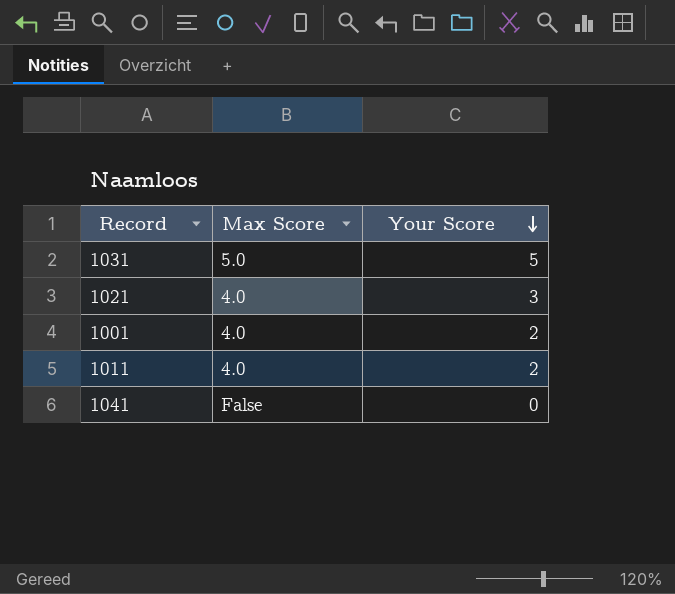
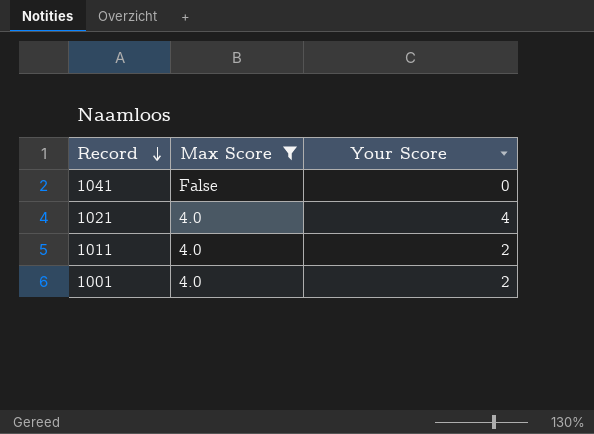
filter: none -> Max Score != 5.0
row order: Your Score descending -> Record descending
1021 | Your Score: 3 -> 4

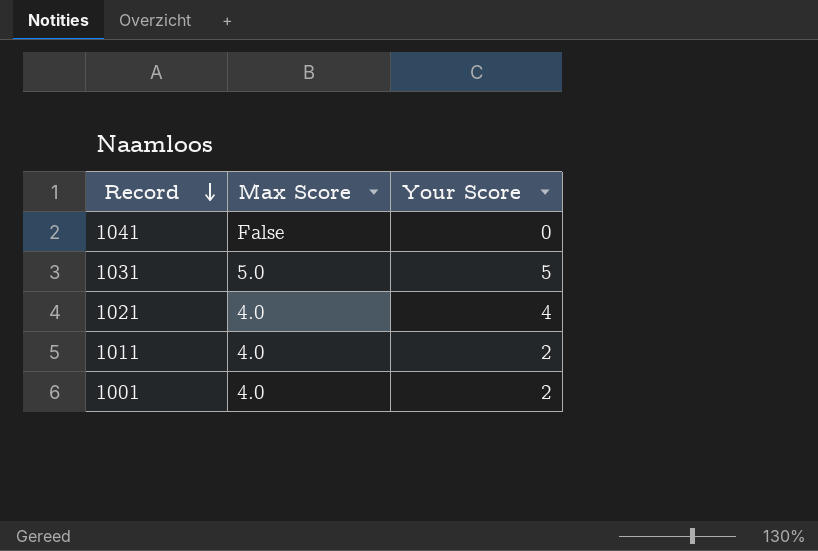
filter: Max Score != 5.0 -> none

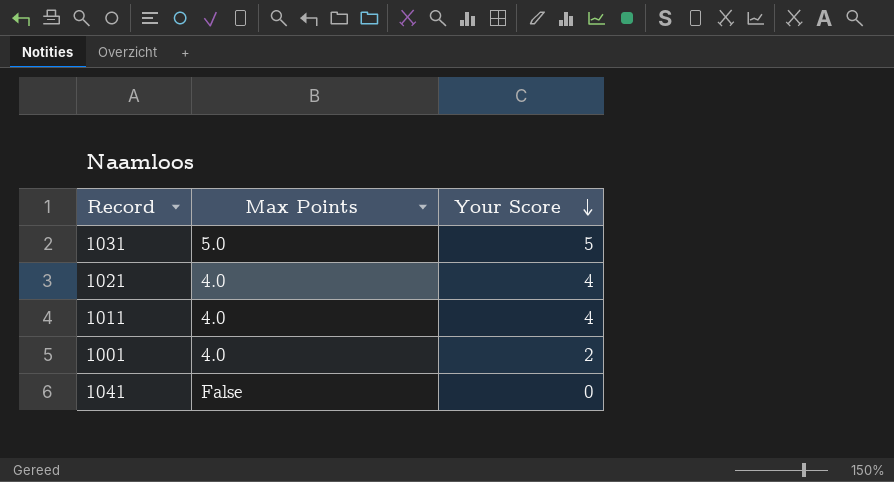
row order: Record descending -> Your Score descending
column name: Max Score -> Max Points
1011 | Your Score: 2 -> 4

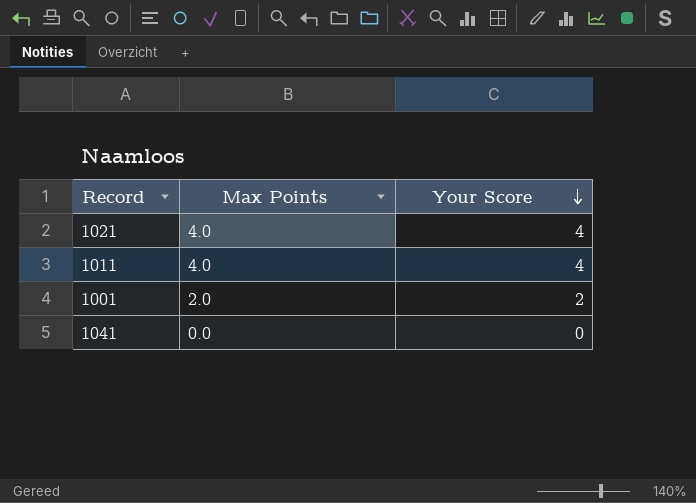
row 1031: 5.0 | 5 -> none
1001 | Max Points: 4.0 -> 2.0
1041 | Max Points: False -> 0.0

